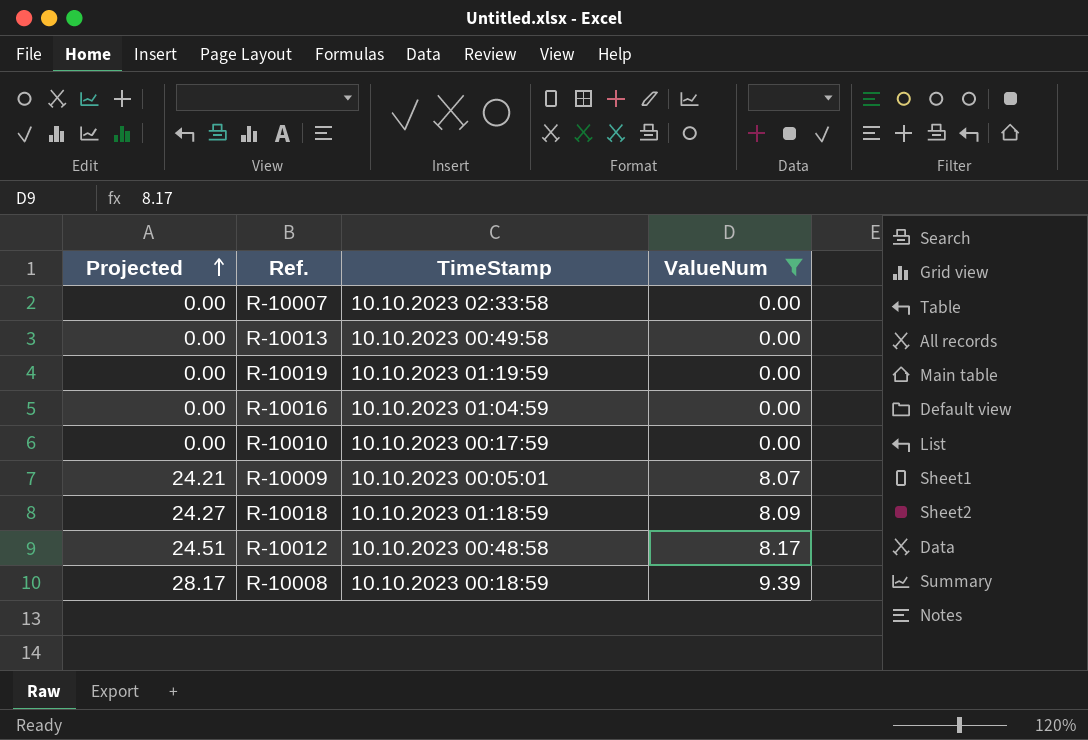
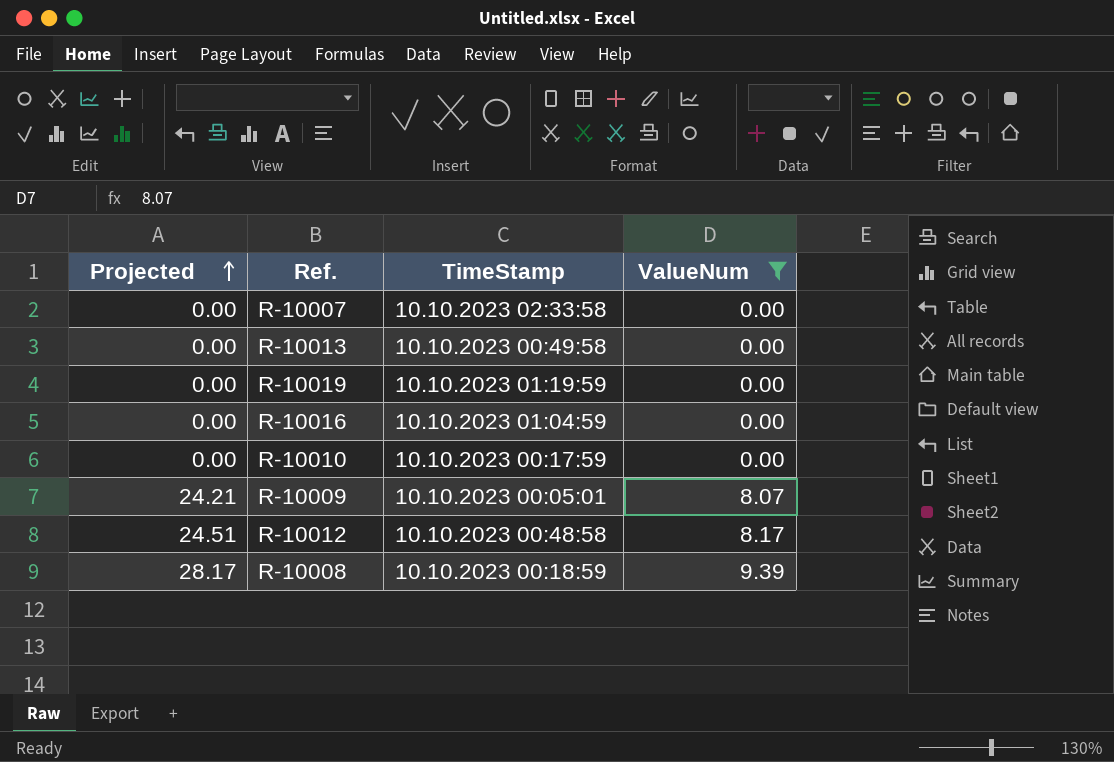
row R-10018: 24.27 | 10.10.2023 01:18:59 | 8.09 -> none

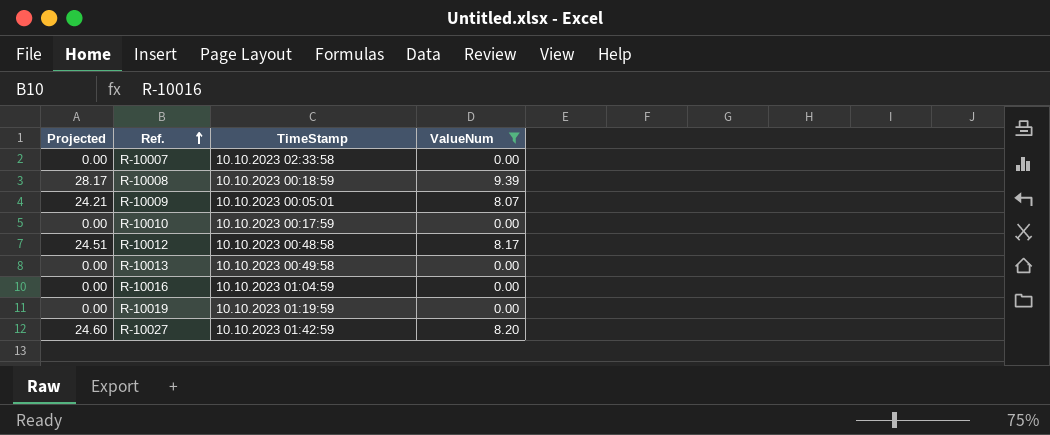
row order: Projected ascending -> Ref. ascending
row R-10027: none -> 24.60 | 10.10.2023 01:42:59 | 8.20

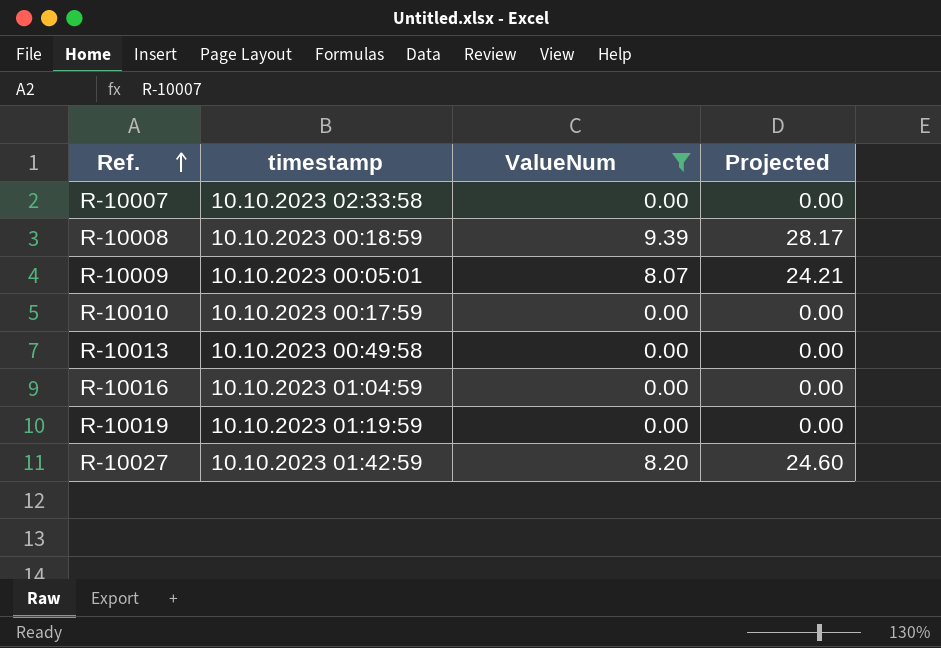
column name: TimeStamp -> timestamp
column Projected | position: 1 -> 4
row R-10012: 24.51 | 10.10.2023 00:48:58 | 8.17 -> none

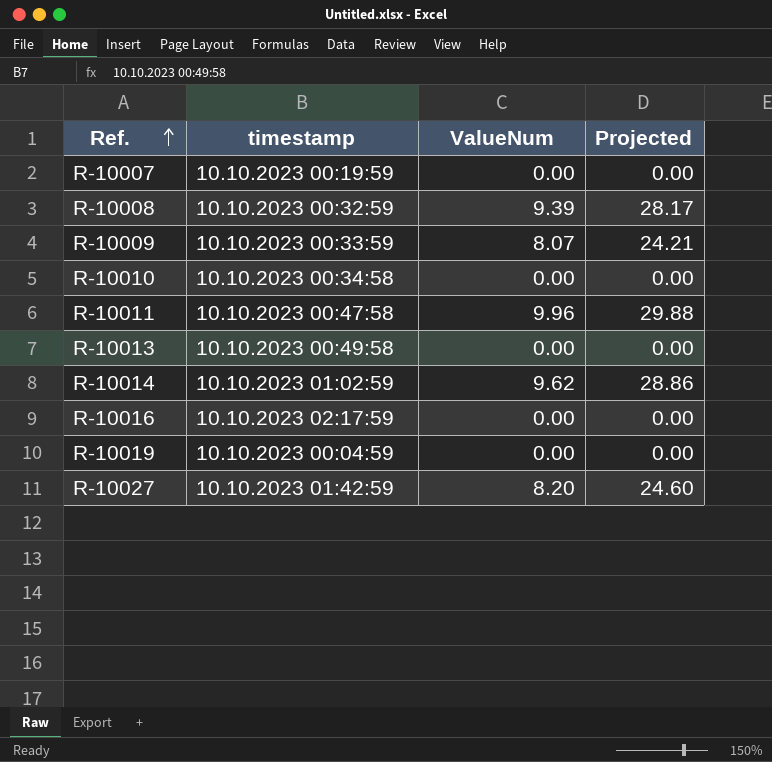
filter: ValueNum <= 9.39 -> none
R-10007 | timestamp: 10.10.2023 02:33:58 -> 10.10.2023 00:19:59
R-10008 | timestamp: 10.10.2023 00:18:59 -> 10.10.2023 00:32:59
R-10009 | timestamp: 10.10.2023 00:05:01 -> 10.10.2023 00:33:59
R-10010 | timestamp: 10.10.2023 00:17:59 -> 10.10.2023 00:34:58
R-10016 | timestamp: 10.10.2023 01:04:59 -> 10.10.2023 02:17:59
R-10019 | timestamp: 10.10.2023 01:19:59 -> 10.10.2023 00:04:59

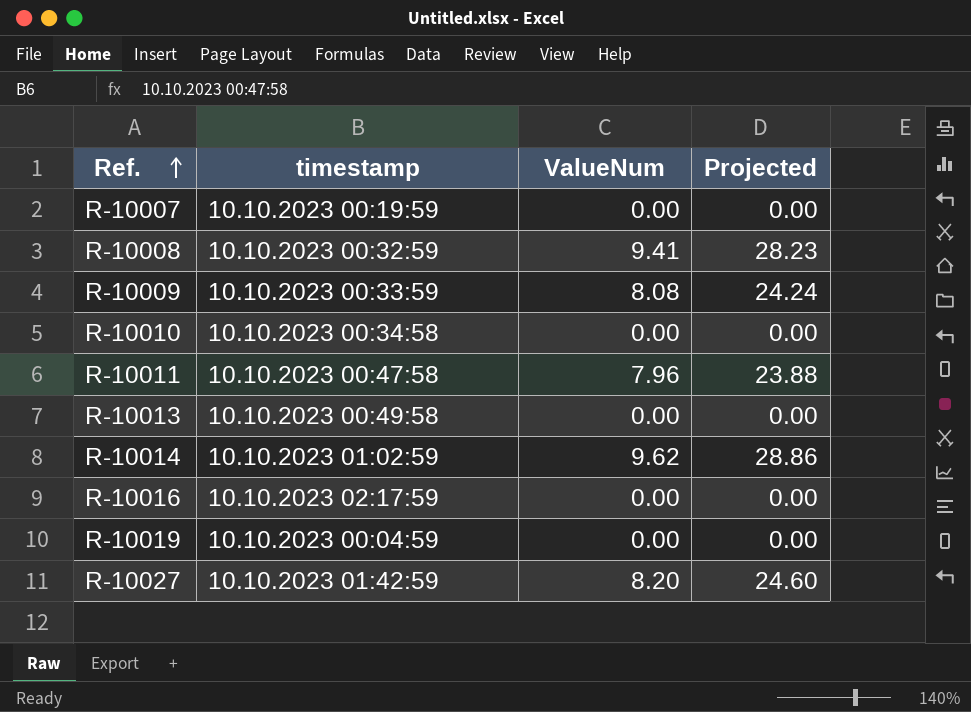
R-10008 | ValueNum: 9.39 -> 9.41
R-10008 | Projected: 28.17 -> 28.23
R-10009 | ValueNum: 8.07 -> 8.08
R-10009 | Projected: 24.21 -> 24.24
R-10011 | ValueNum: 9.96 -> 7.96
R-10011 | Projected: 29.88 -> 23.88

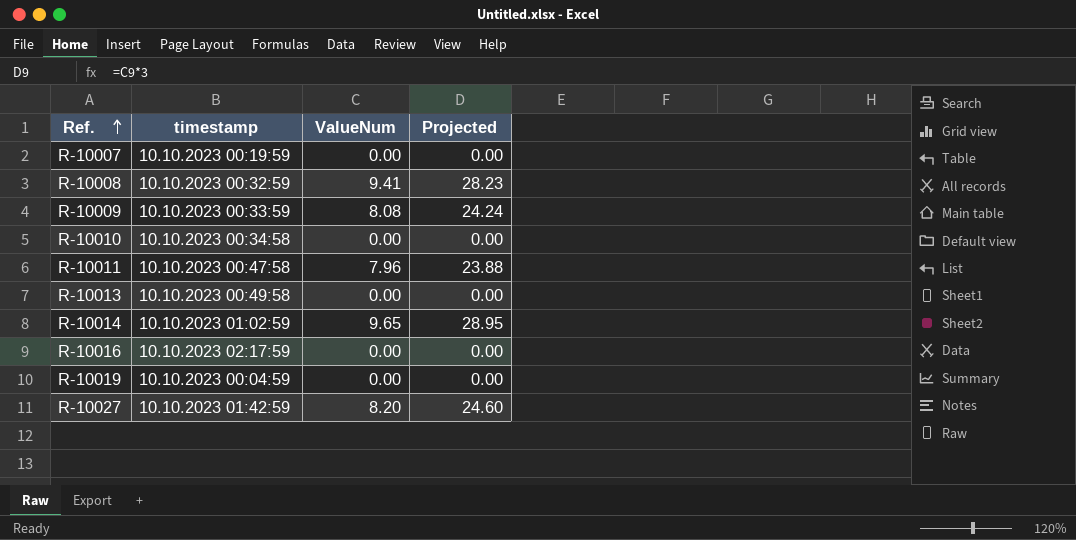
R-10014 | ValueNum: 9.62 -> 9.65
R-10014 | Projected: 28.86 -> 28.95

